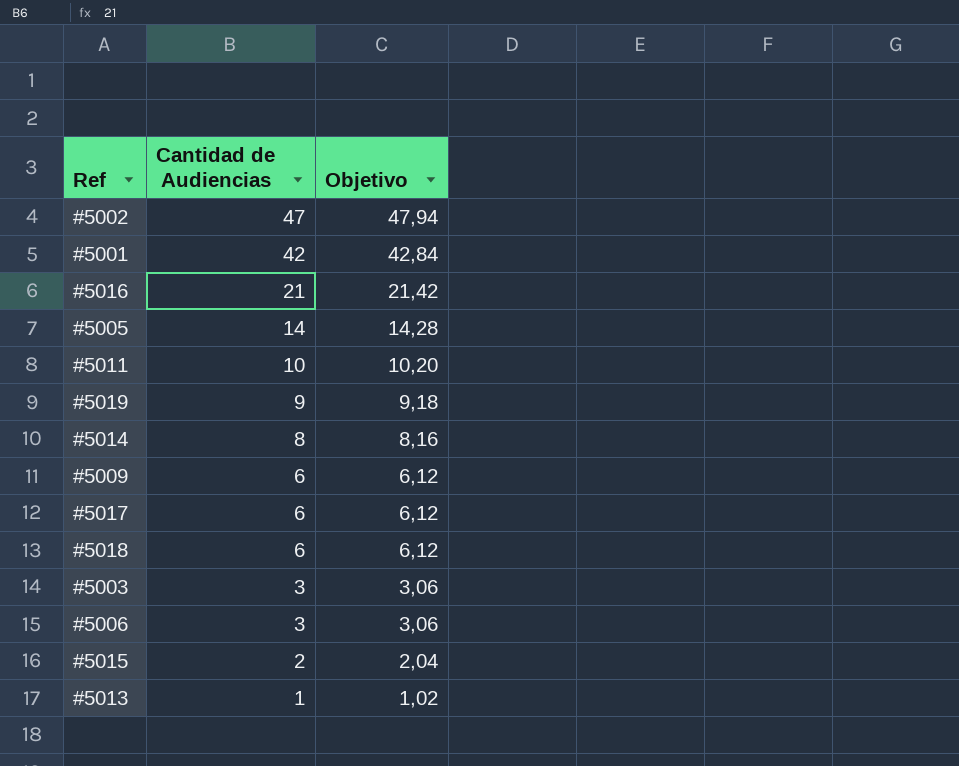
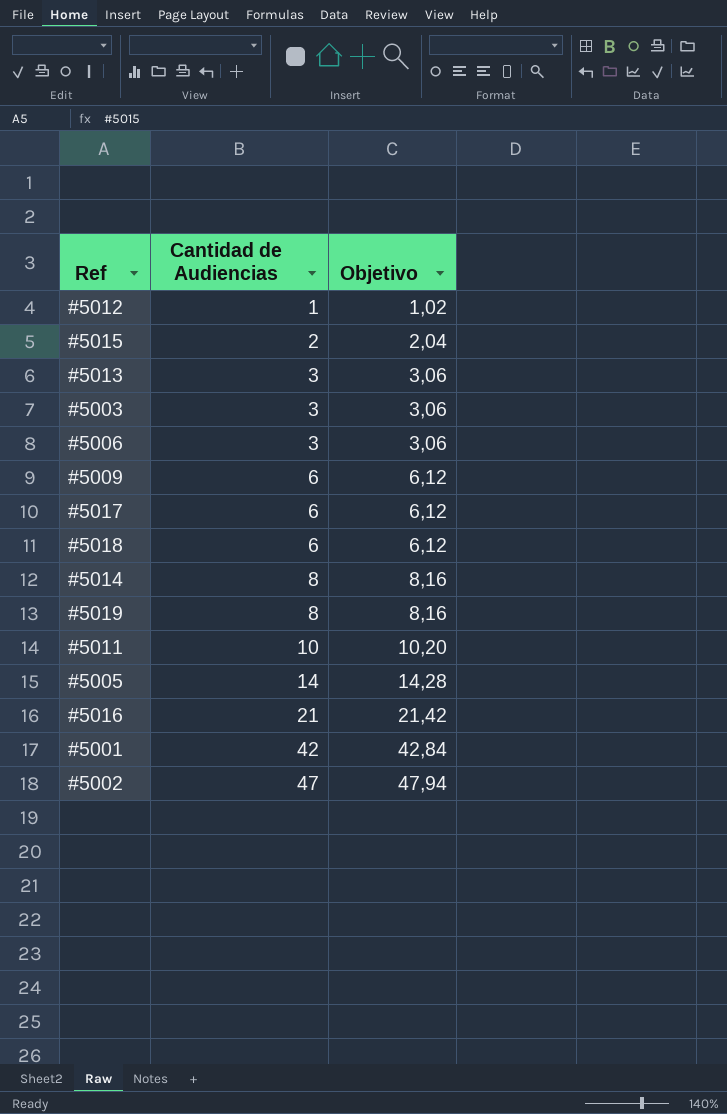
row order: Cantidad de Audiencias descending -> Cantidad de Audiencias ascending
row #5012: none -> 1 | 1,02
#5013 | Cantidad de Audiencias: 1 -> 3
#5013 | Objetivo: 1,02 -> 3,06
#5019 | Cantidad de Audiencias: 9 -> 8
#5019 | Objetivo: 9,18 -> 8,16

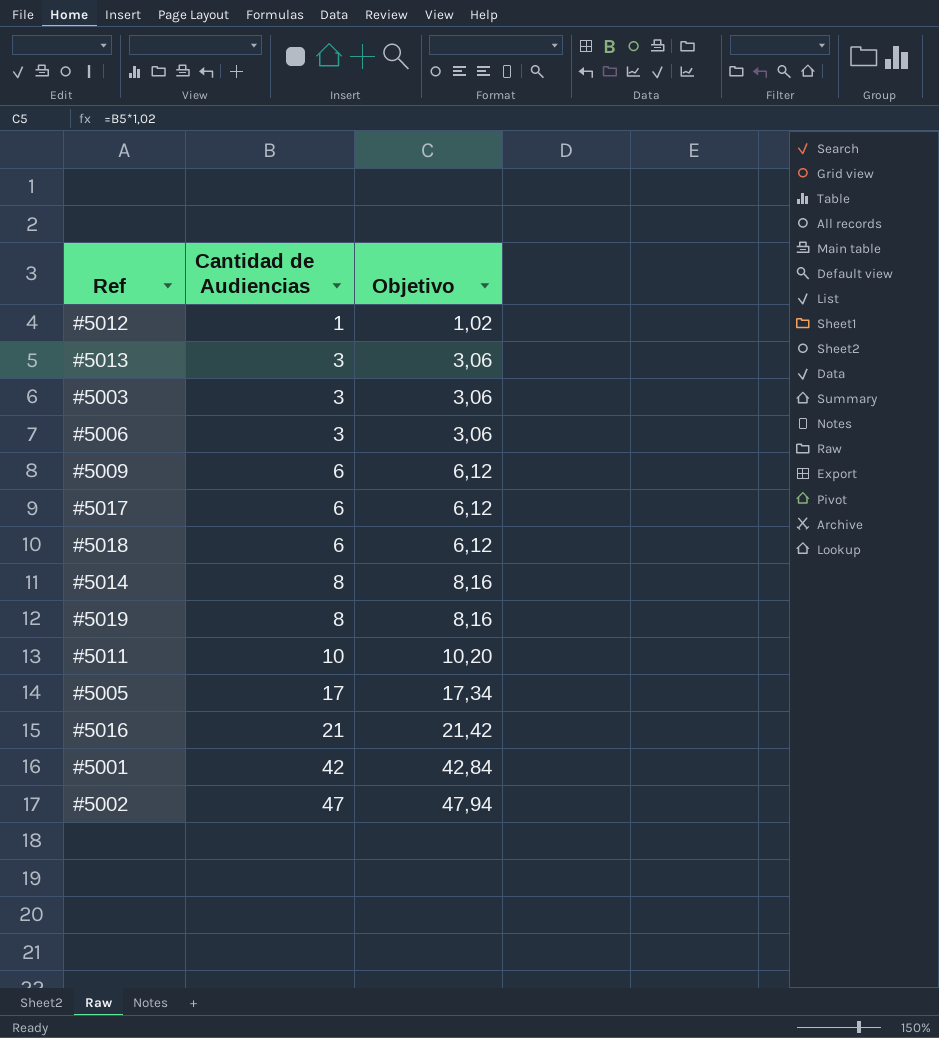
row #5015: 2 | 2,04 -> none
#5005 | Cantidad de Audiencias: 14 -> 17
#5005 | Objetivo: 14,28 -> 17,34

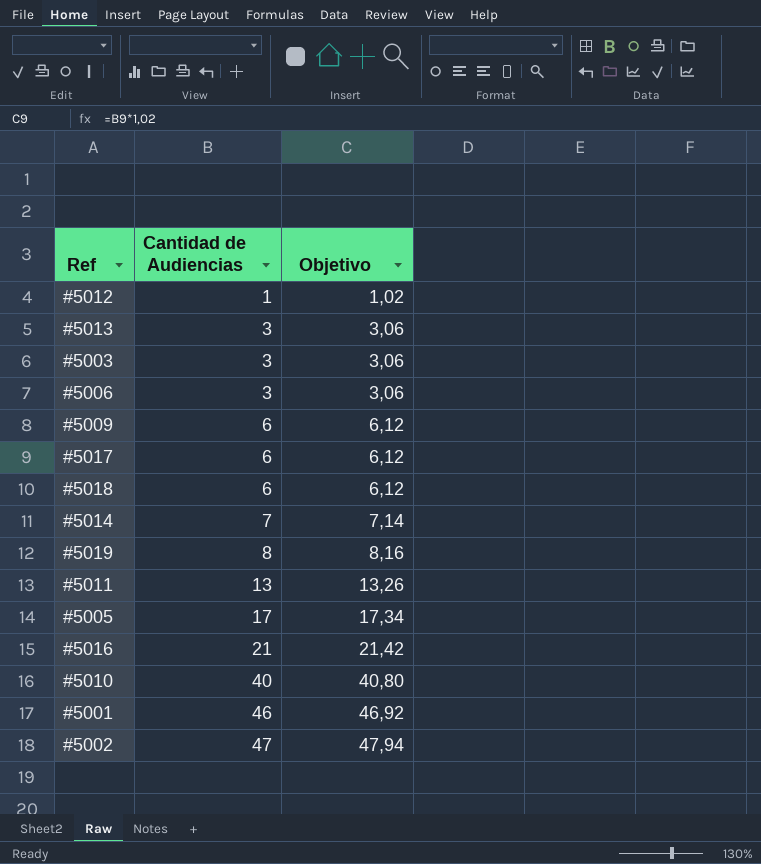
#5014 | Cantidad de Audiencias: 8 -> 7
#5014 | Objetivo: 8,16 -> 7,14
#5011 | Cantidad de Audiencias: 10 -> 13
#5011 | Objetivo: 10,20 -> 13,26
row #5010: none -> 40 | 40,80
#5001 | Cantidad de Audiencias: 42 -> 46
#5001 | Objetivo: 42,84 -> 46,92

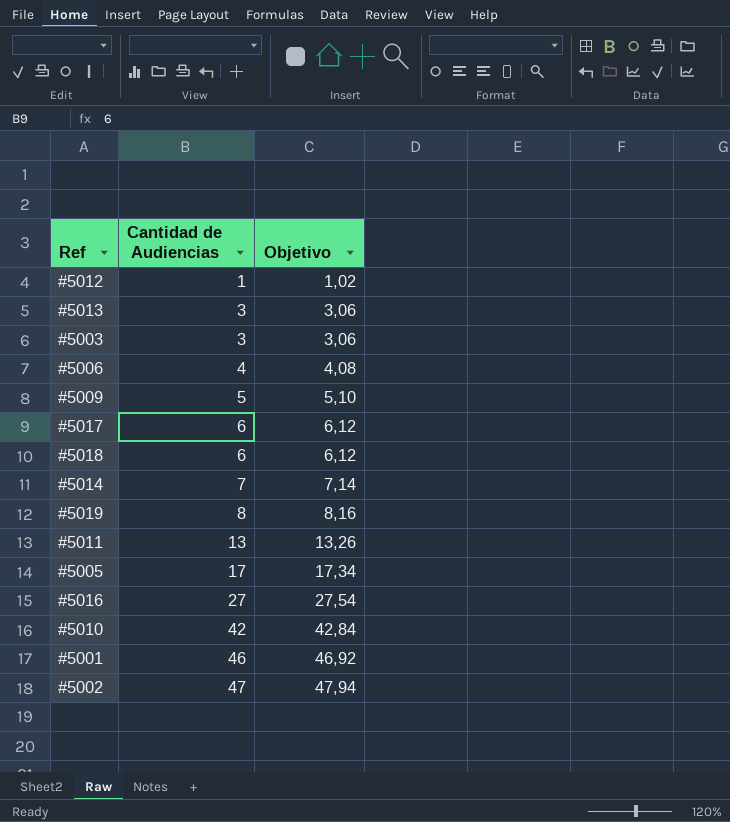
#5006 | Cantidad de Audiencias: 3 -> 4
#5006 | Objetivo: 3,06 -> 4,08
#5009 | Cantidad de Audiencias: 6 -> 5
#5009 | Objetivo: 6,12 -> 5,10
#5016 | Cantidad de Audiencias: 21 -> 27
#5016 | Objetivo: 21,42 -> 27,54
#5010 | Cantidad de Audiencias: 40 -> 42
#5010 | Objetivo: 40,80 -> 42,84

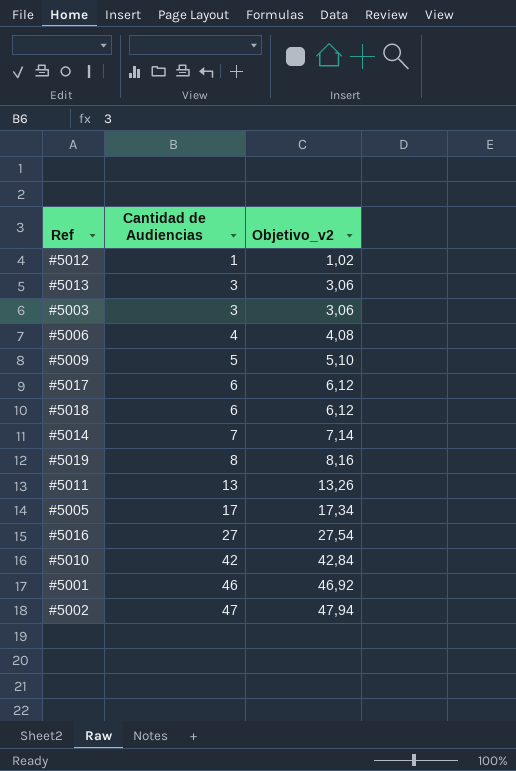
column name: Objetivo -> Objetivo_v2

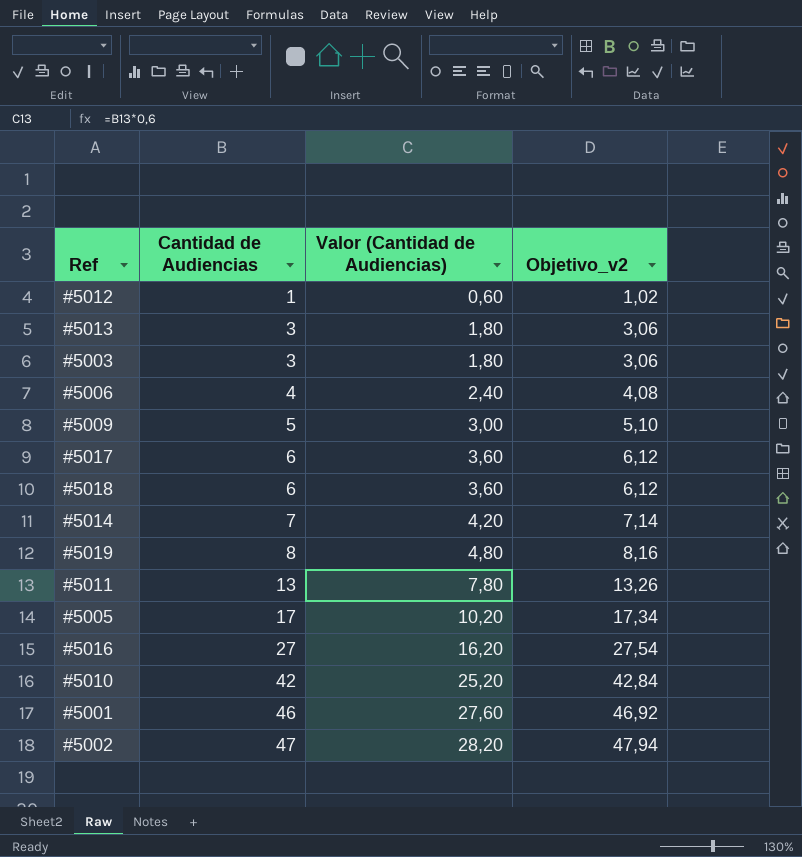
column Valor (Cantidad de Audiencias) | formula: none -> [Cantidad de Audiencias] * 0,6

